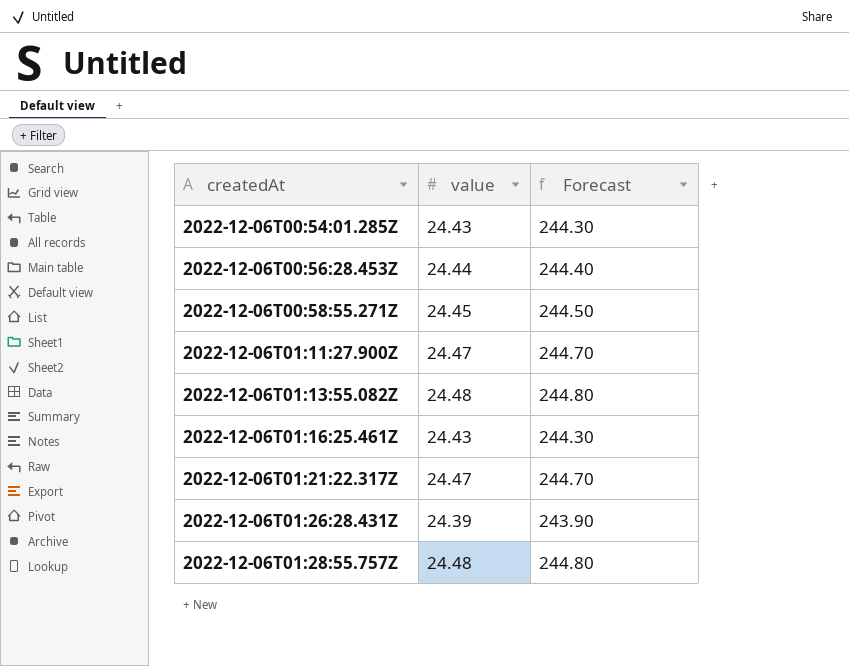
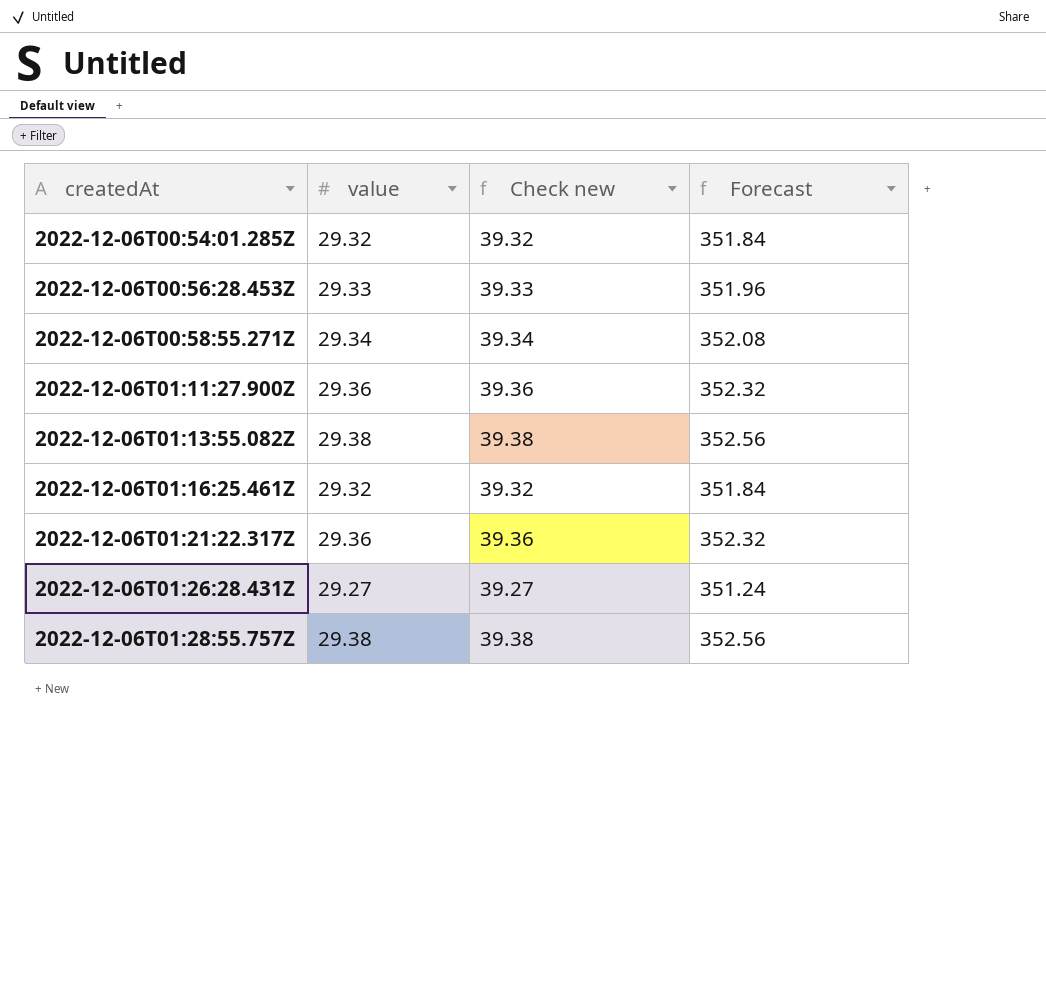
column Check new | formula: none -> [value] + 10
column Forecast | formula: [value] * 10 -> [value] * 12
2022-12-06T00:54:01.285Z | value: 24.43 -> 29.32
2022-12-06T00:56:28.453Z | value: 24.44 -> 29.33
2022-12-06T00:58:55.271Z | value: 24.45 -> 29.34
2022-12-06T01:11:27.900Z | value: 24.47 -> 29.36
2022-12-06T01:13:55.082Z | value: 24.48 -> 29.38
2022-12-06T01:16:25.461Z | value: 24.43 -> 29.32
2022-12-06T01:21:22.317Z | value: 24.47 -> 29.36
2022-12-06T01:26:28.431Z | value: 24.39 -> 29.27
2022-12-06T01:28:55.757Z | value: 24.48 -> 29.38

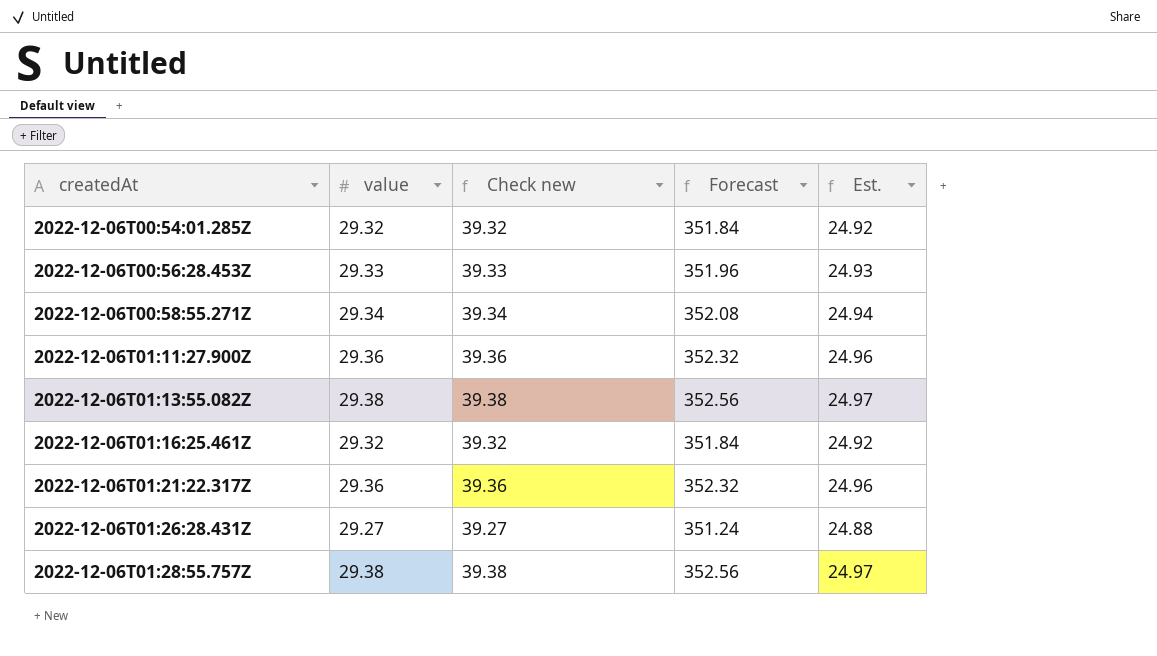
column Est. | formula: none -> [value] * 0.85

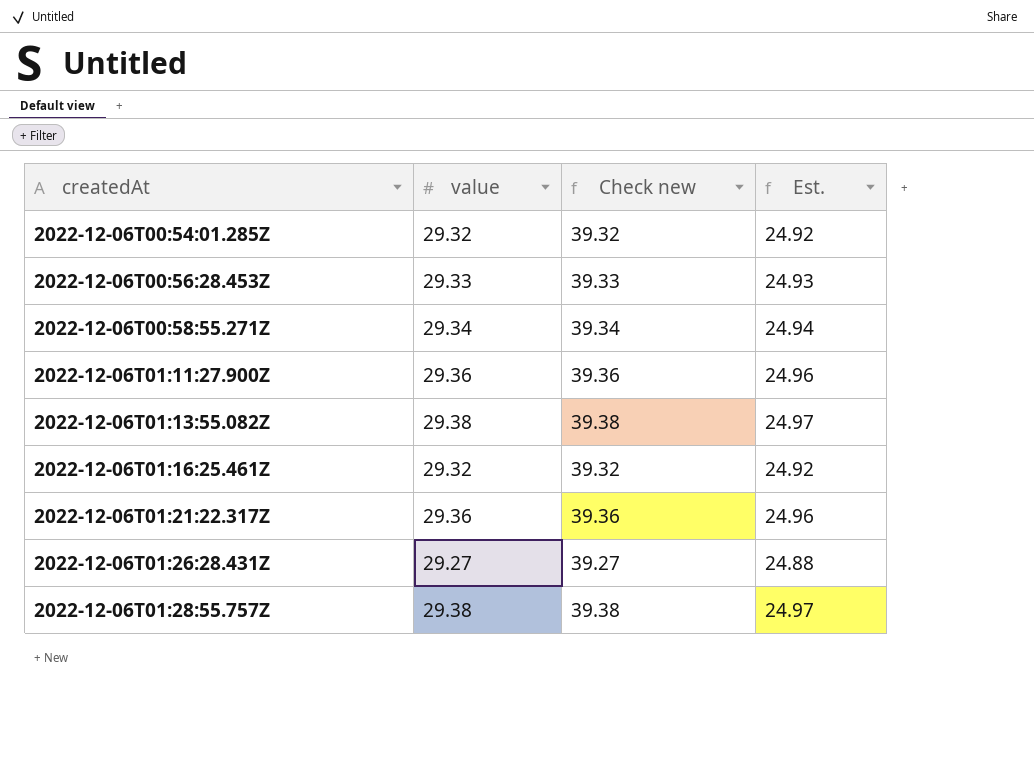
column Forecast | formula: [value] * 12 -> none

